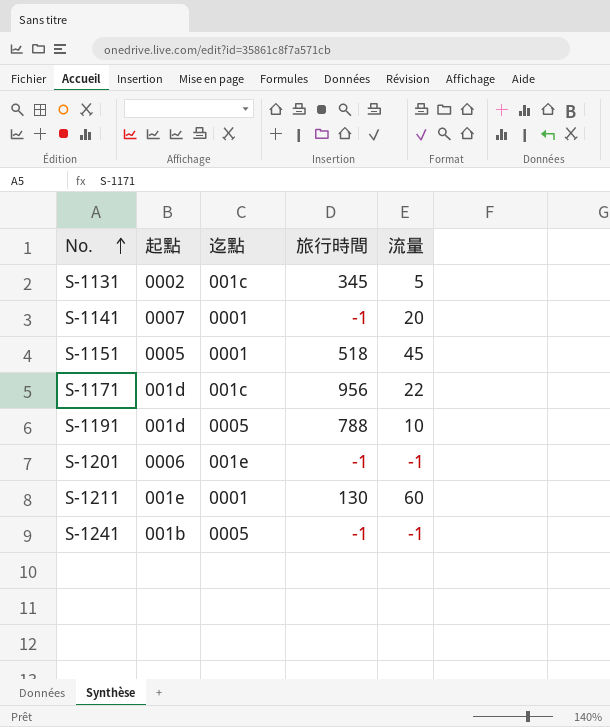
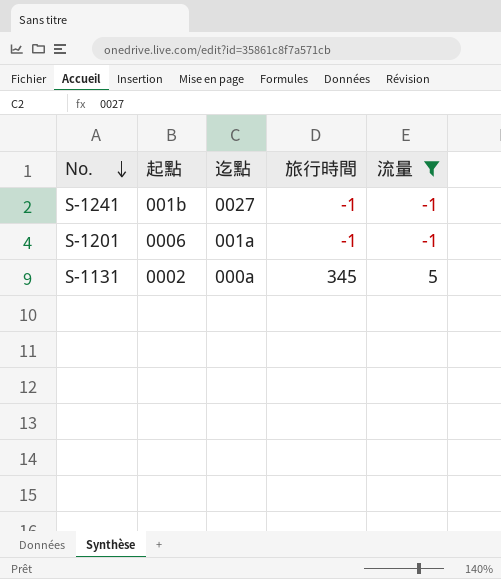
filter: none -> 流量 <= 5
row order: No. ascending -> No. descending
S-1241 | 迄點: 0005 -> 0027
S-1201 | 迄點: 001e -> 001a
S-1131 | 迄點: 001c -> 000a

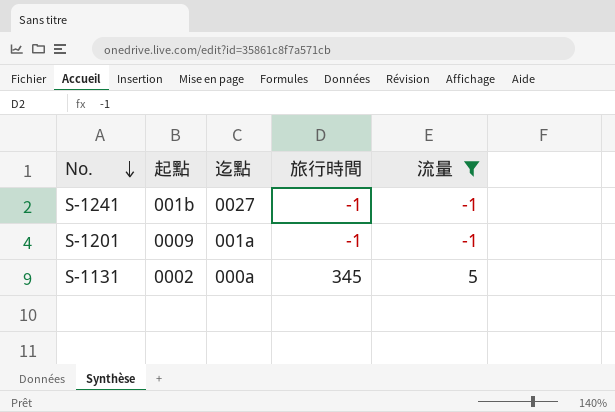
S-1201 | 起點: 0006 -> 0009

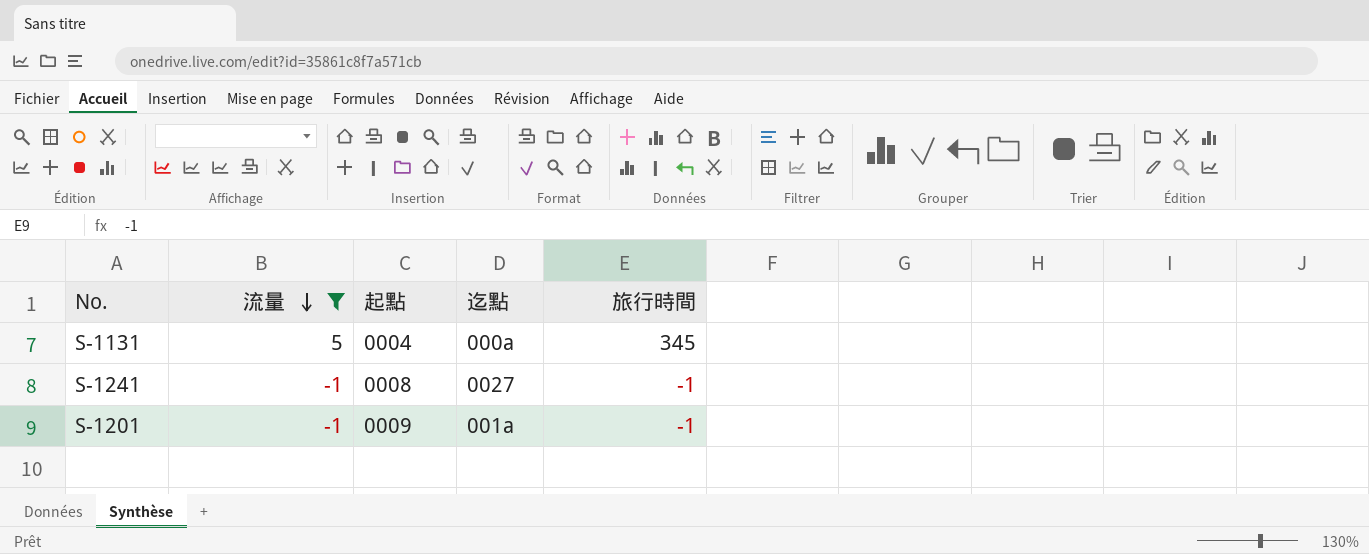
row order: No. descending -> 流量 descending
column 流量 | position: 5 -> 2
S-1131 | 起點: 0002 -> 0004
S-1241 | 起點: 001b -> 0008

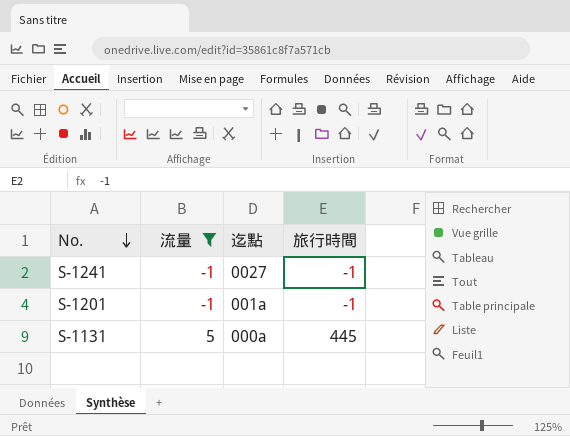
row order: 流量 descending -> No. descending
column 起點 | position: 3 -> none
S-1131 | 旅行時間: 345 -> 445

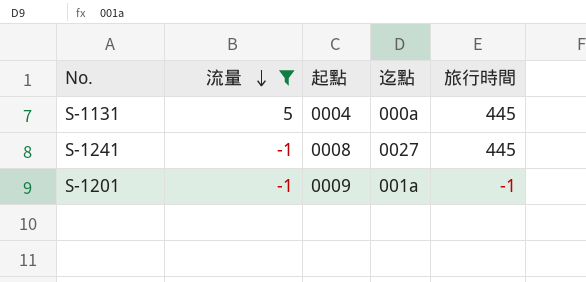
row order: No. descending -> 流量 descending
column 起點 | position: none -> 3
S-1241 | 旅行時間: -1 -> 445

